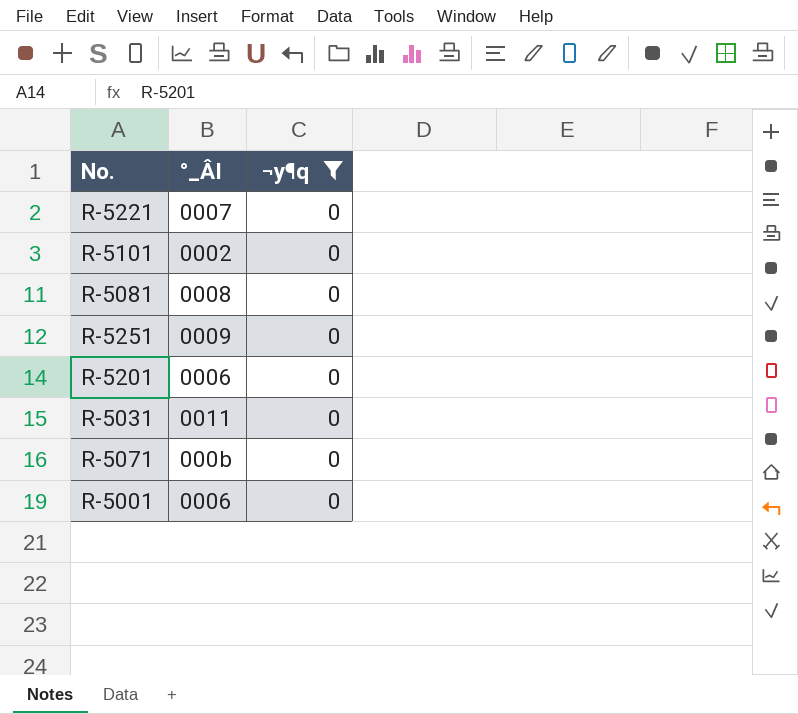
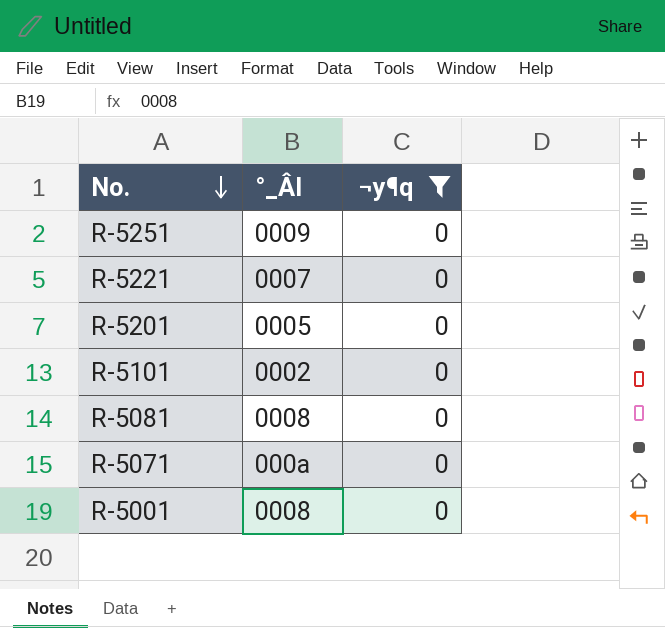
row order: none -> No. descending
row R-5031: 0011 | 0 -> none
R-5201 | °_ÂI: 0006 -> 0005
R-5071 | °_ÂI: 000b -> 000a
R-5001 | °_ÂI: 0006 -> 0008

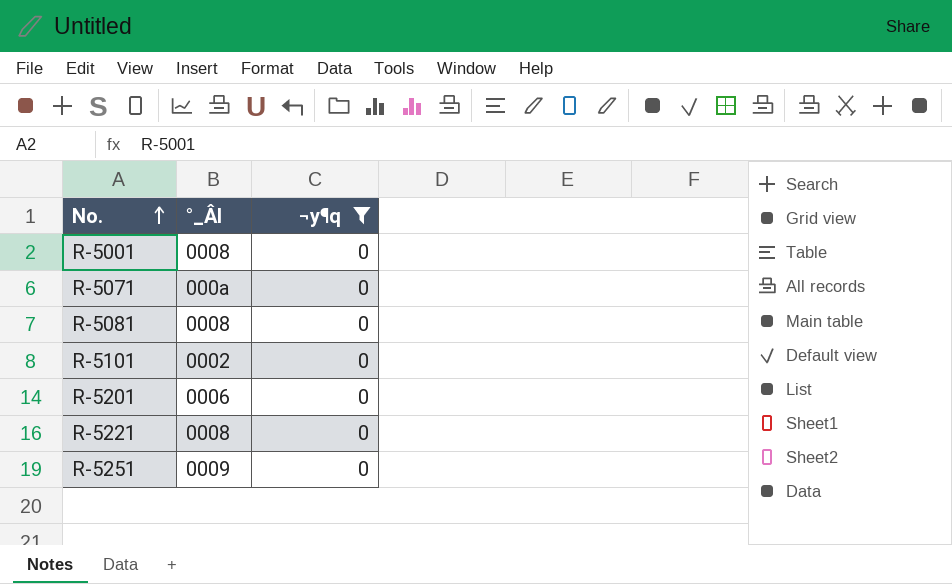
row order: No. descending -> No. ascending
R-5201 | °_ÂI: 0005 -> 0006
R-5221 | °_ÂI: 0007 -> 0008

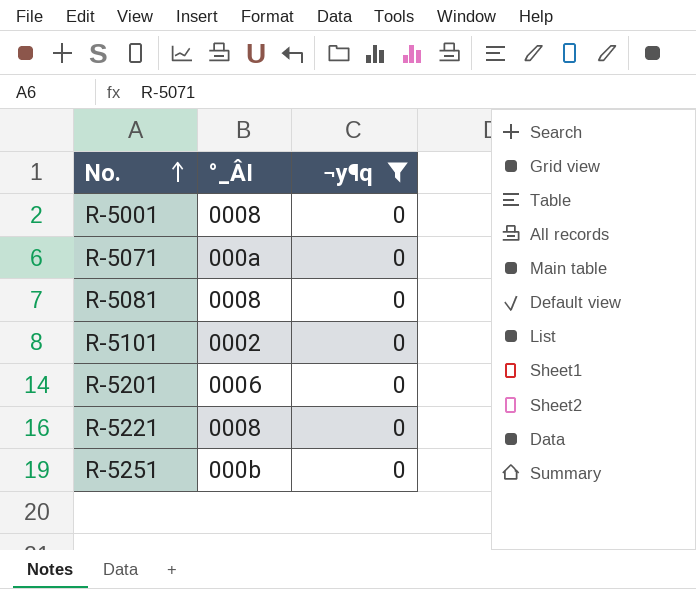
R-5251 | °_ÂI: 0009 -> 000b

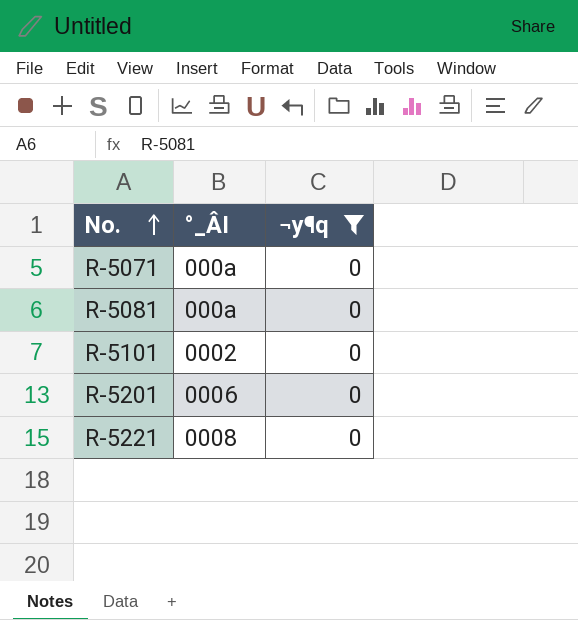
row R-5001: 0008 | 0 -> none
row R-5251: 000b | 0 -> none
R-5081 | °_ÂI: 0008 -> 000a

